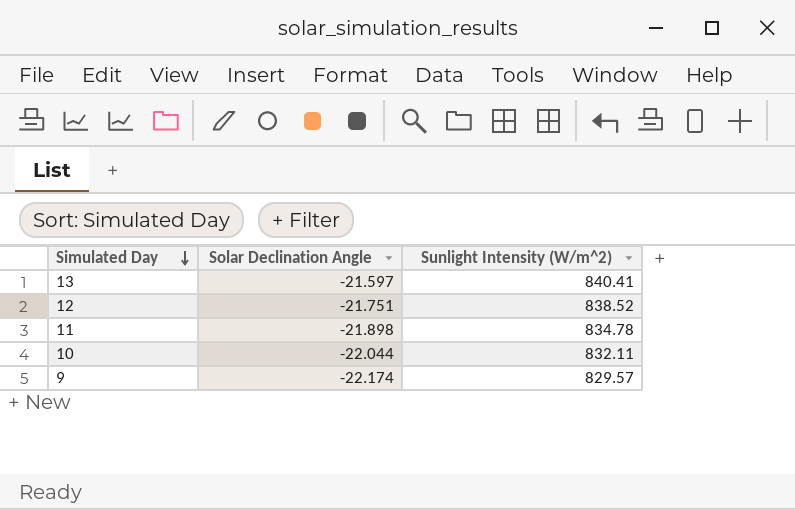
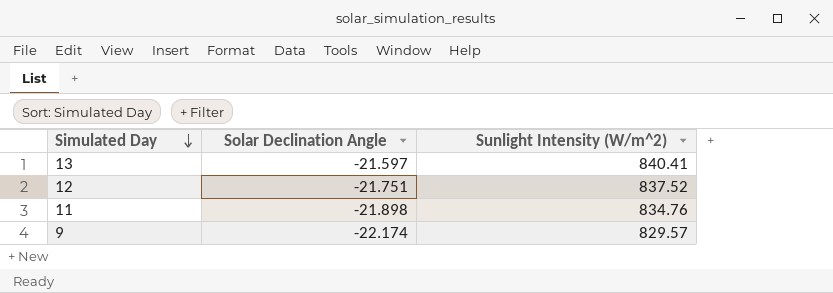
row 10: -22.044 | 832.11 -> none
12 | Sunlight Intensity (W/m^2): 838.52 -> 837.52
11 | Sunlight Intensity (W/m^2): 834.78 -> 834.76

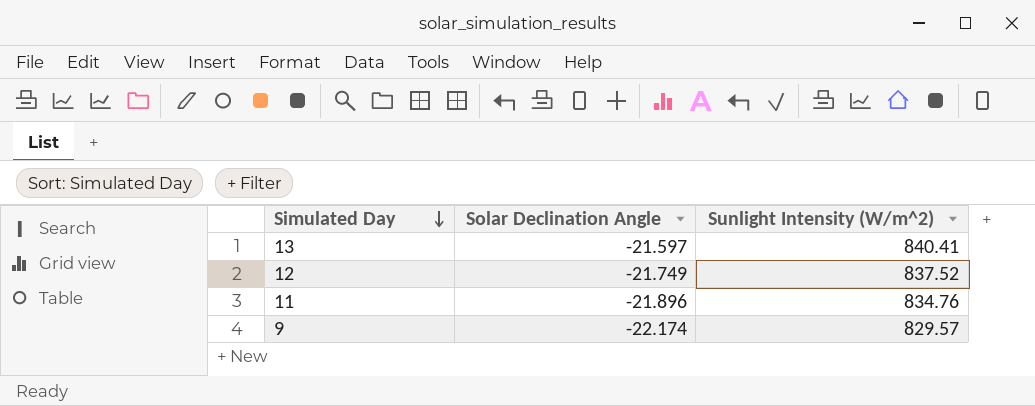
12 | Solar Declination Angle: -21.751 -> -21.749
11 | Solar Declination Angle: -21.898 -> -21.896

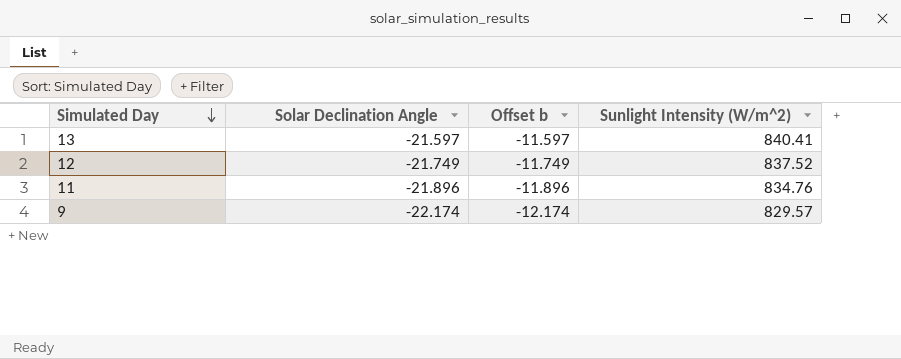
column Offset b | formula: none -> [Solar Declination Angle] + 10

